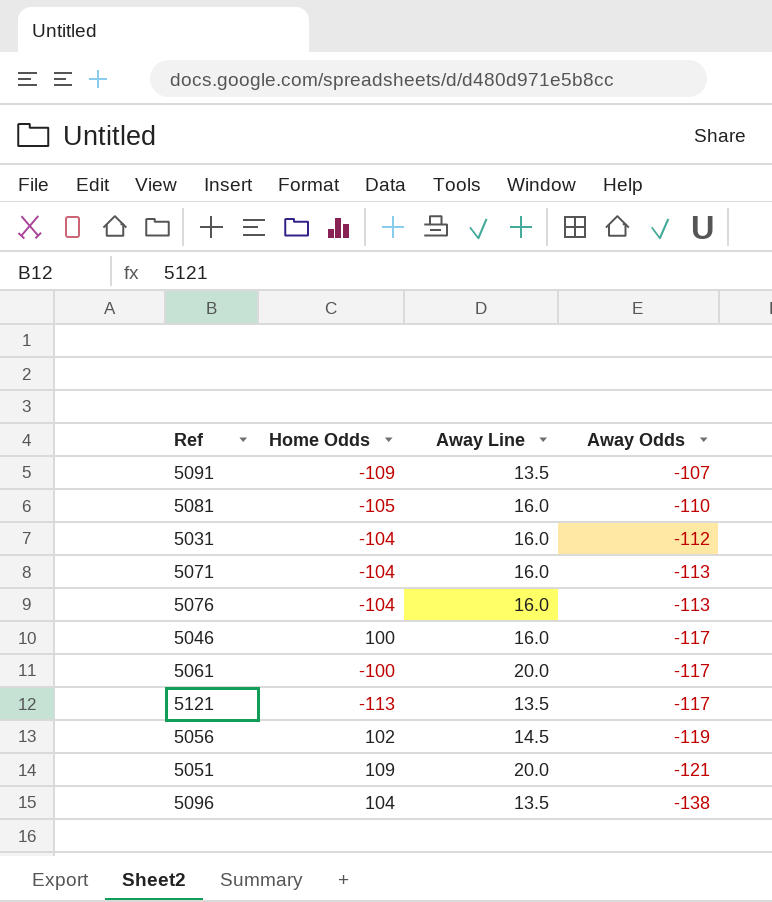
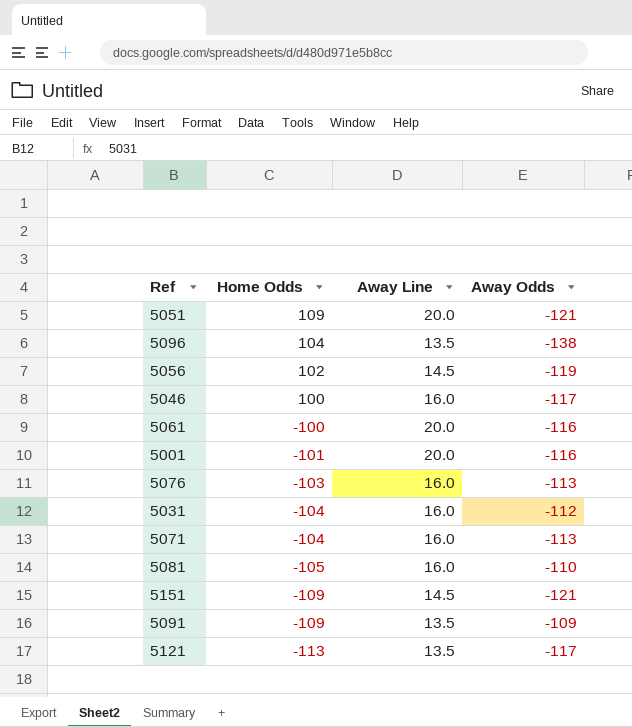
row order: Away Odds descending -> Home Odds descending
5061 | Away Odds: -117 -> -116
row 5001: none -> -101 | 20.0 | -116
5076 | Home Odds: -104 -> -103
row 5151: none -> -109 | 14.5 | -121
5091 | Away Odds: -107 -> -109

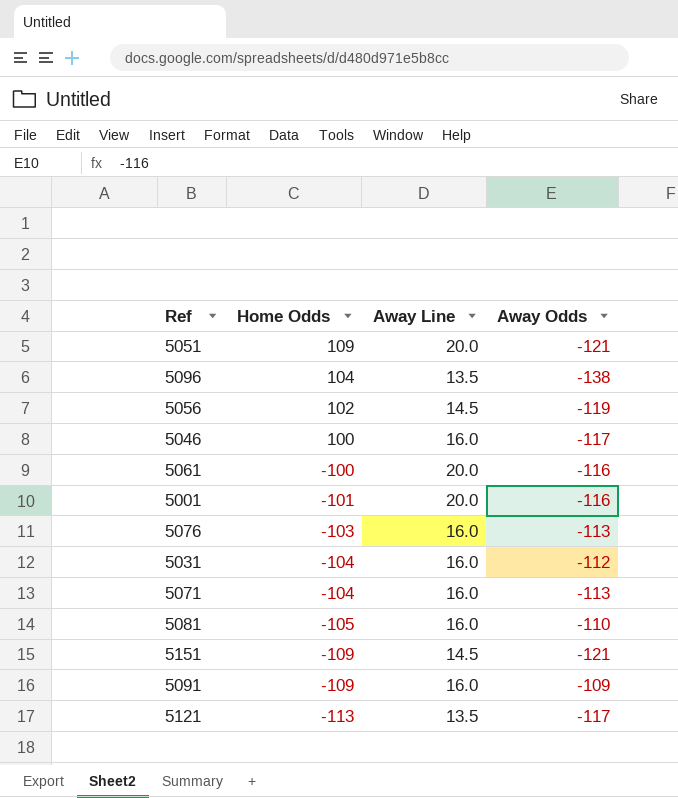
5091 | Away Line: 13.5 -> 16.0

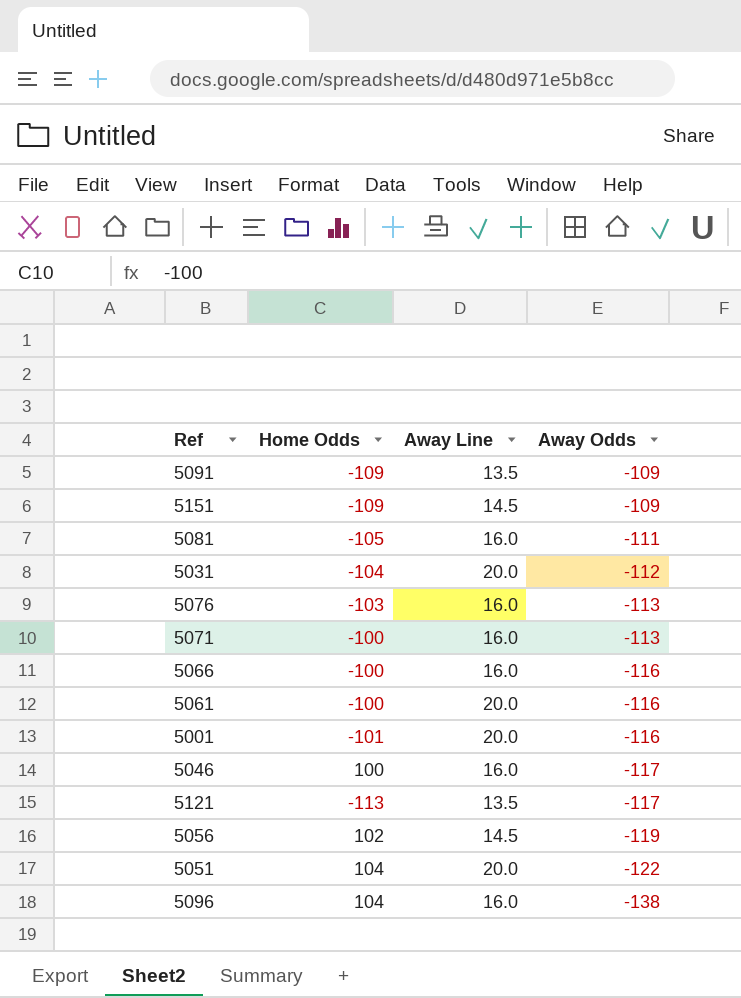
row order: Home Odds descending -> Away Odds descending
5091 | Away Line: 16.0 -> 13.5
5151 | Away Odds: -121 -> -109
5081 | Away Odds: -110 -> -111
5031 | Away Line: 16.0 -> 20.0
5071 | Home Odds: -104 -> -100
row 5066: none -> -100 | 16.0 | -116
5051 | Home Odds: 109 -> 104
5051 | Away Odds: -121 -> -122
5096 | Away Line: 13.5 -> 16.0

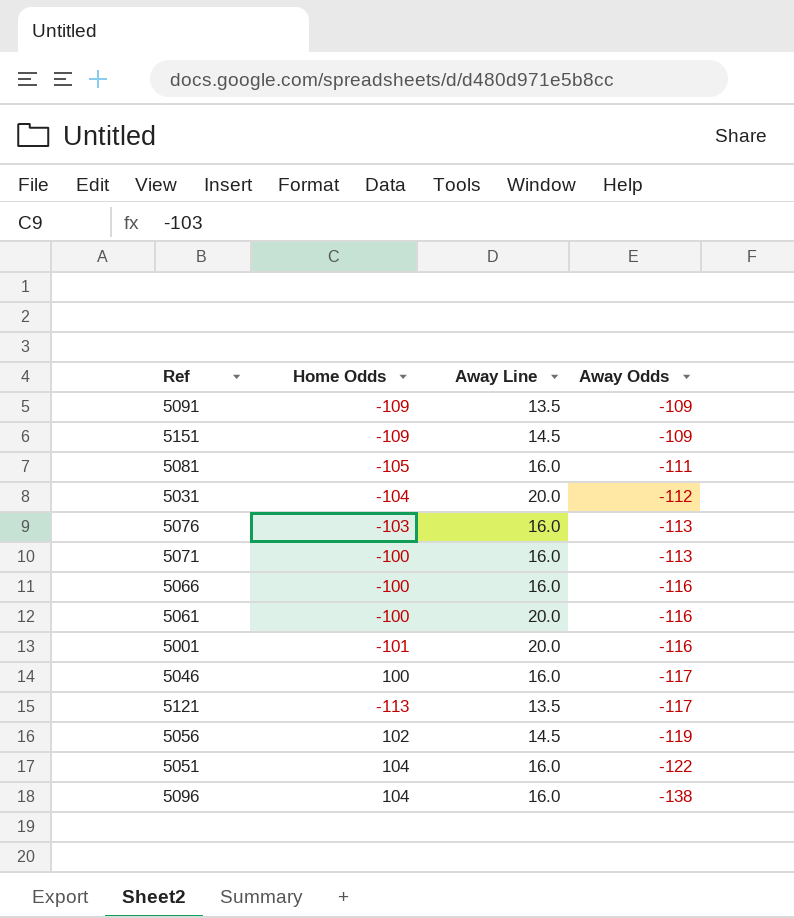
5051 | Away Line: 20.0 -> 16.0

